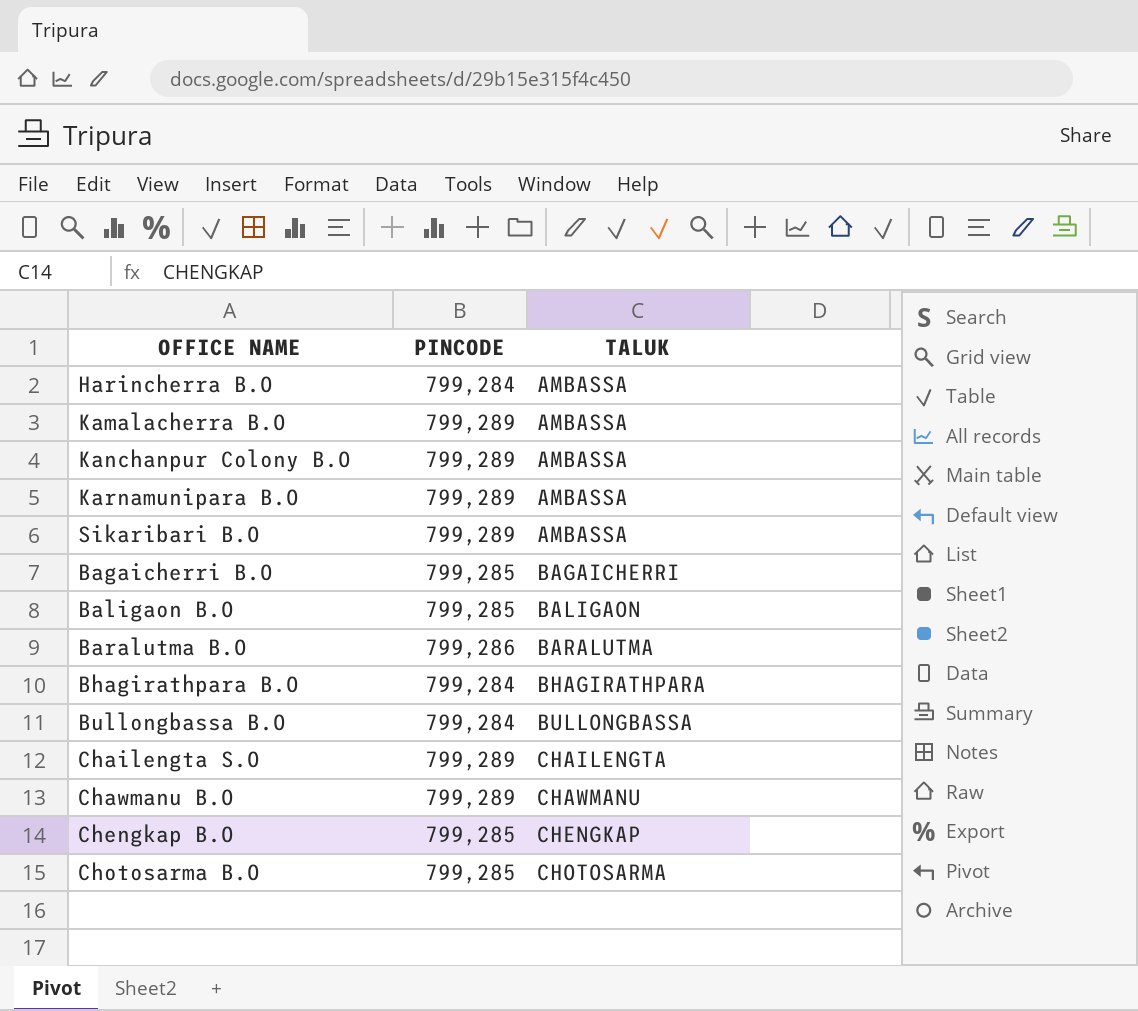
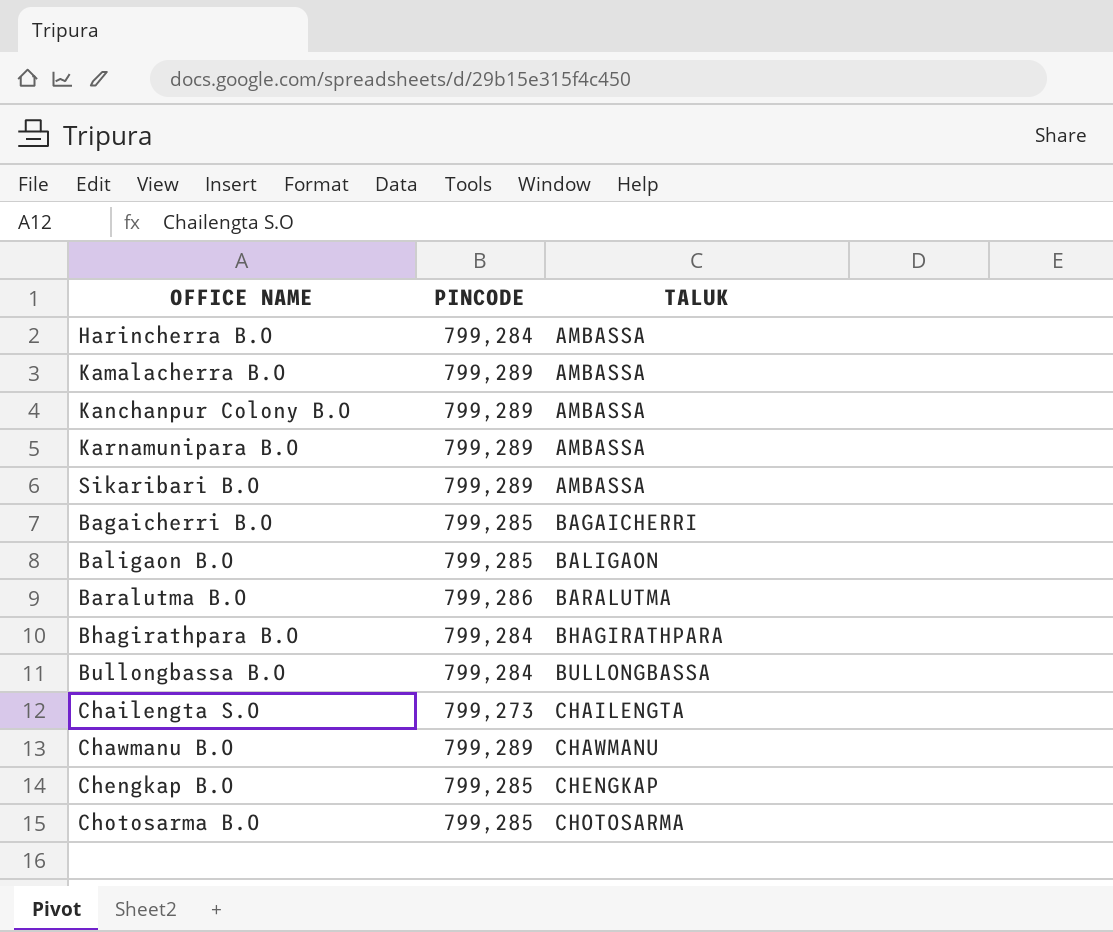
Chailengta S.O | PINCODE: 799,289 -> 799,273

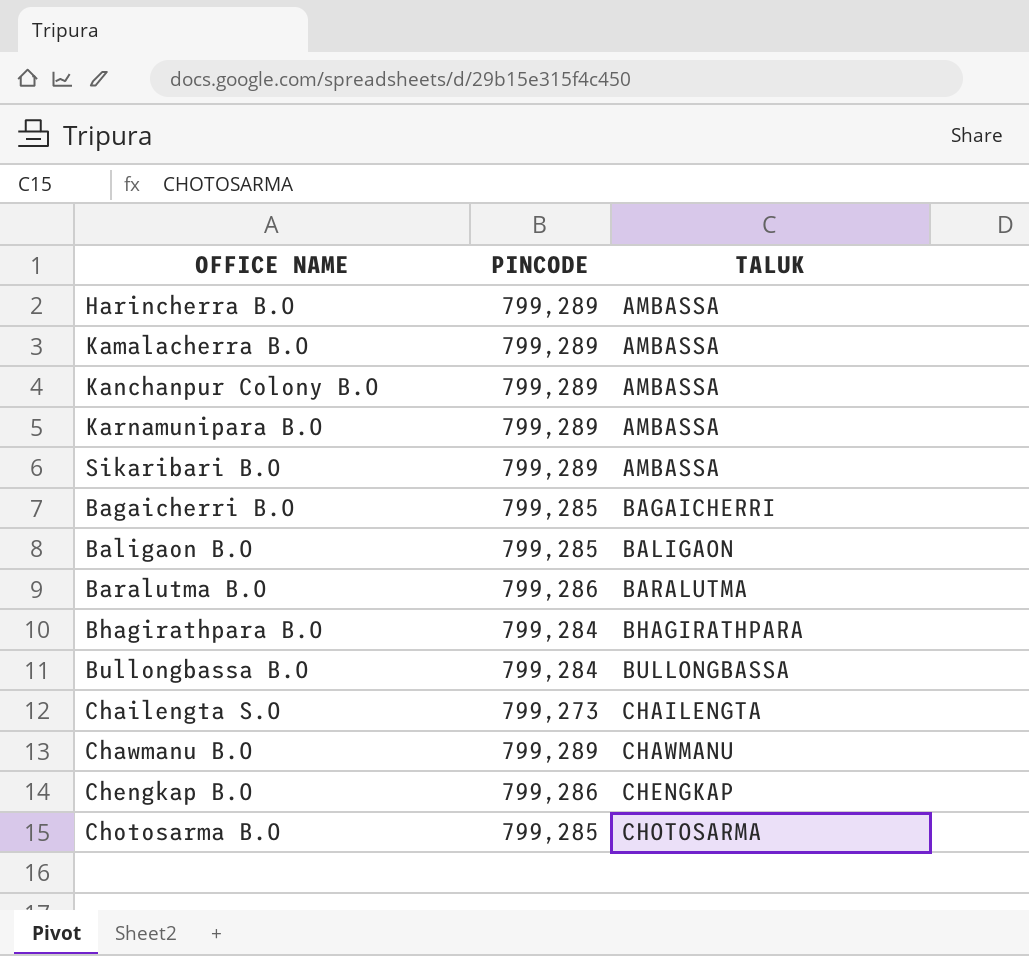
Harincherra B.O | PINCODE: 799,284 -> 799,289
Chengkap B.O | PINCODE: 799,285 -> 799,286

